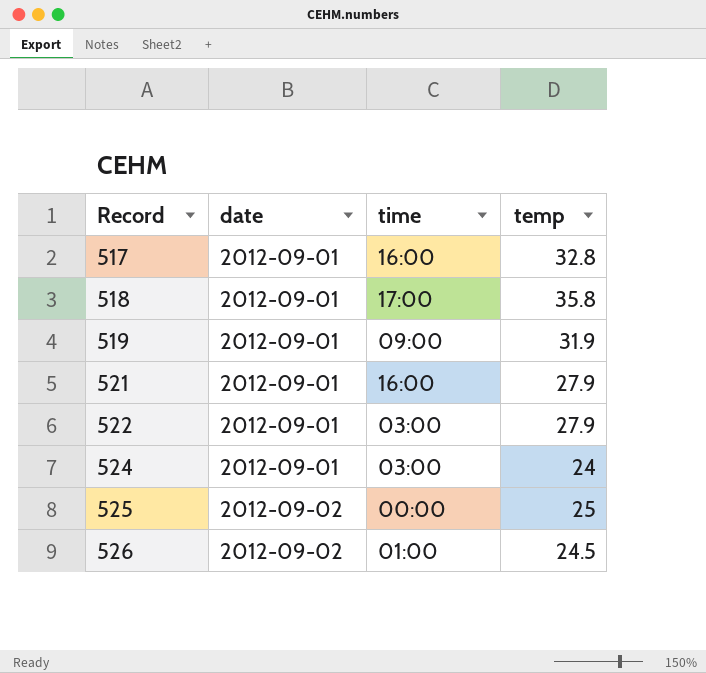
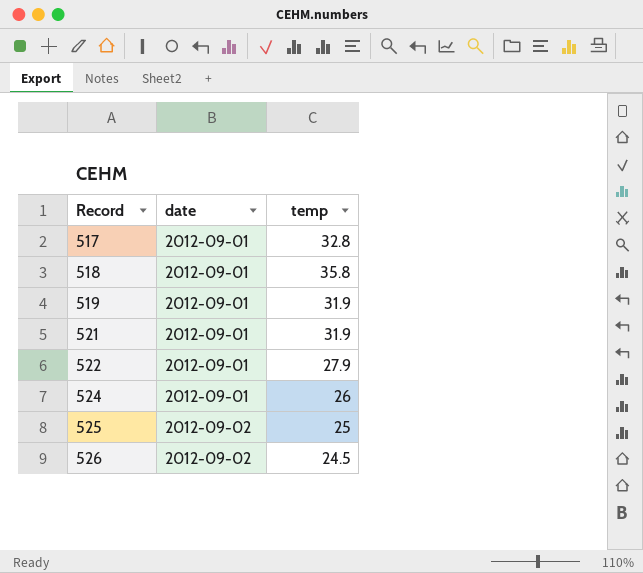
column time | position: 3 -> none
521 | temp: 27.9 -> 31.9
524 | temp: 24 -> 26

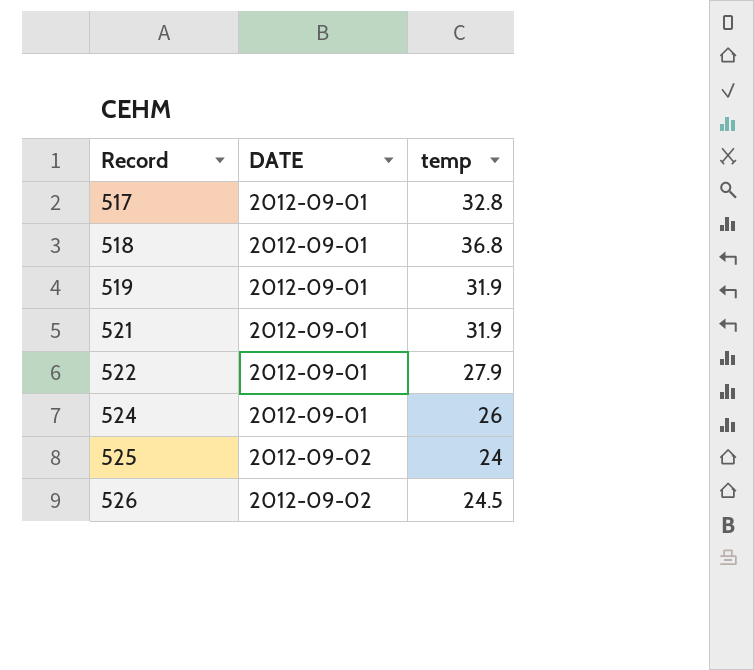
column name: date -> DATE
518 | temp: 35.8 -> 36.8
525 | temp: 25 -> 24

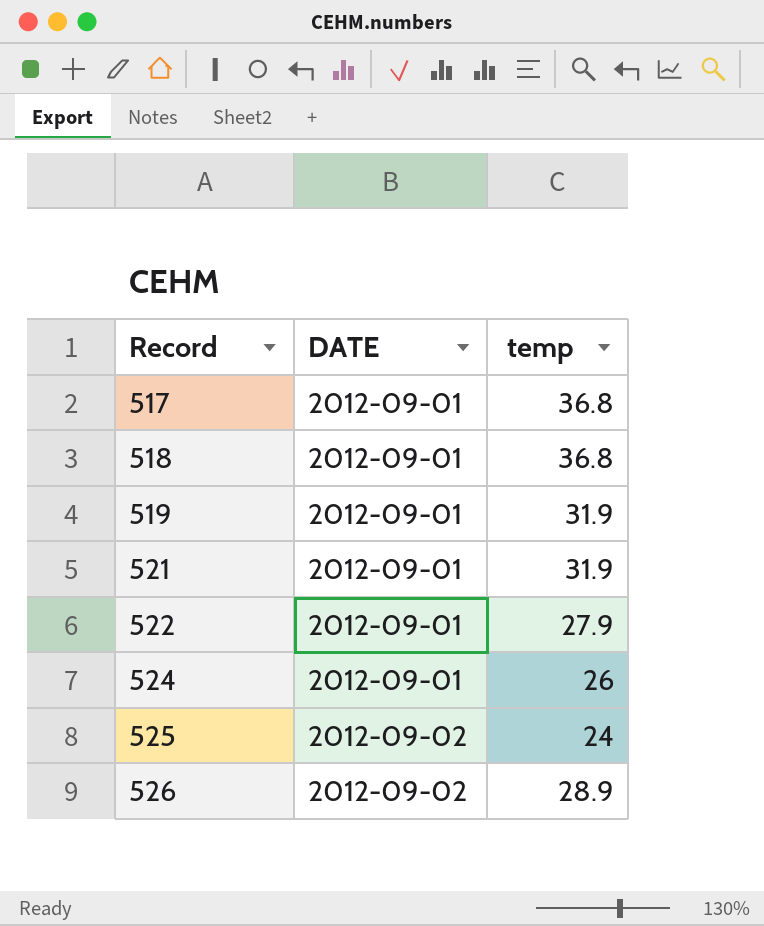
517 | temp: 32.8 -> 36.8
526 | temp: 24.5 -> 28.9

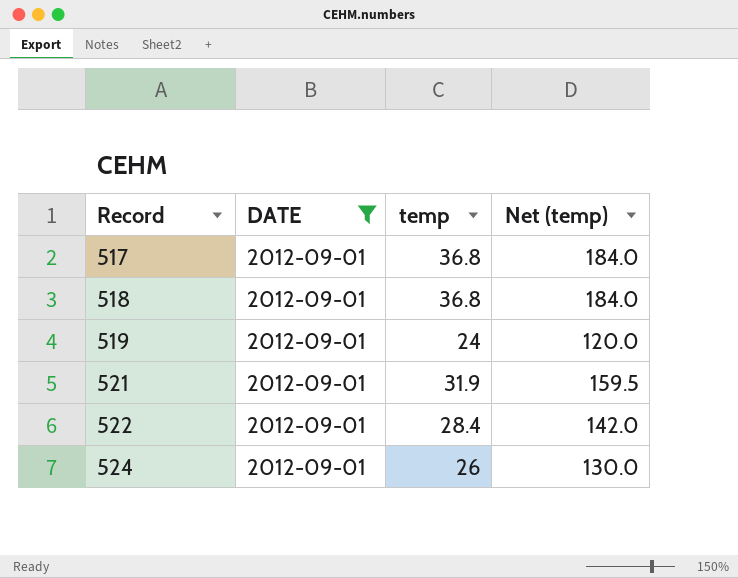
filter: none -> DATE = 2012-09-01
column Net (temp) | formula: none -> [temp] * 5
519 | temp: 31.9 -> 24
522 | temp: 27.9 -> 28.4

